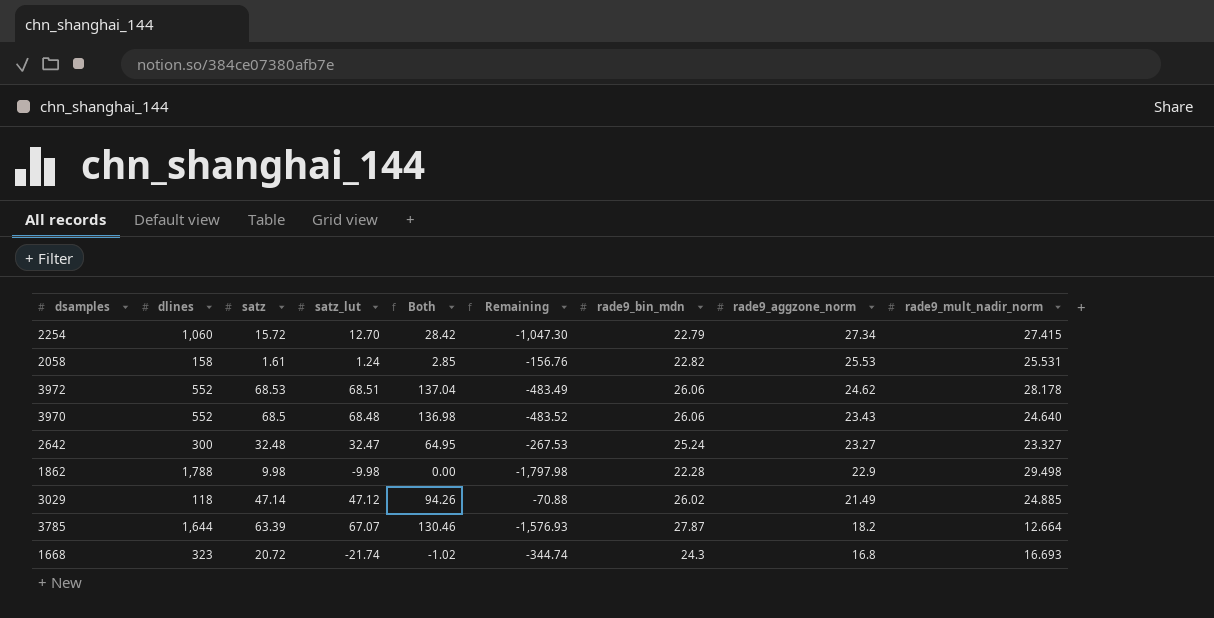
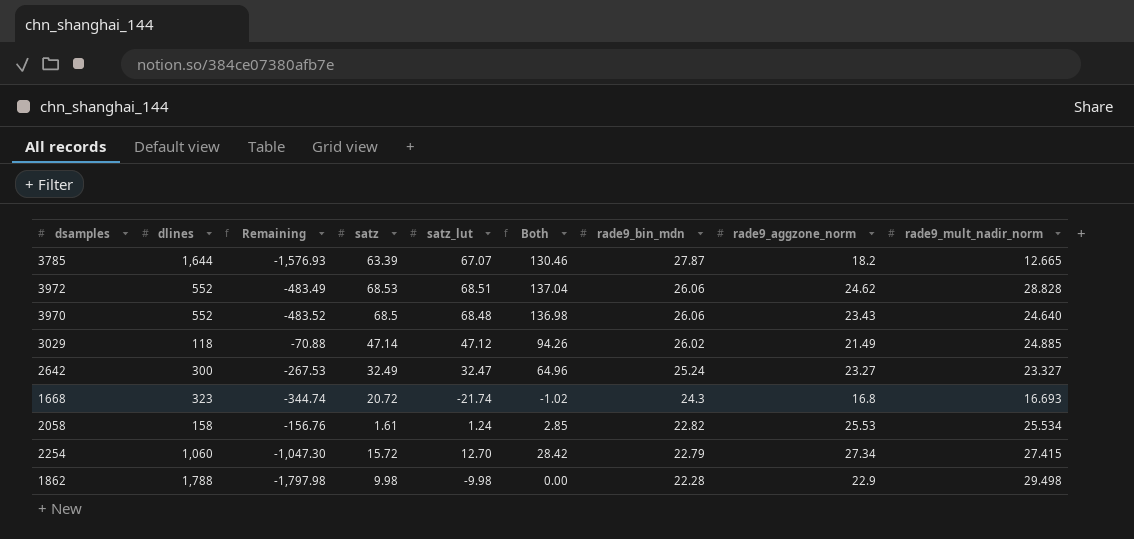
row order: rade9_aggzone_norm descending -> rade9_bin_mdn descending
column Remaining | position: 6 -> 3
3785 | rade9_mult_nadir_norm: 12.664 -> 12.665
3972 | rade9_mult_nadir_norm: 28.178 -> 28.828
2642 | satz: 32.48 -> 32.49
2642 | Both: 64.95 -> 64.96
2058 | rade9_mult_nadir_norm: 25.531 -> 25.534

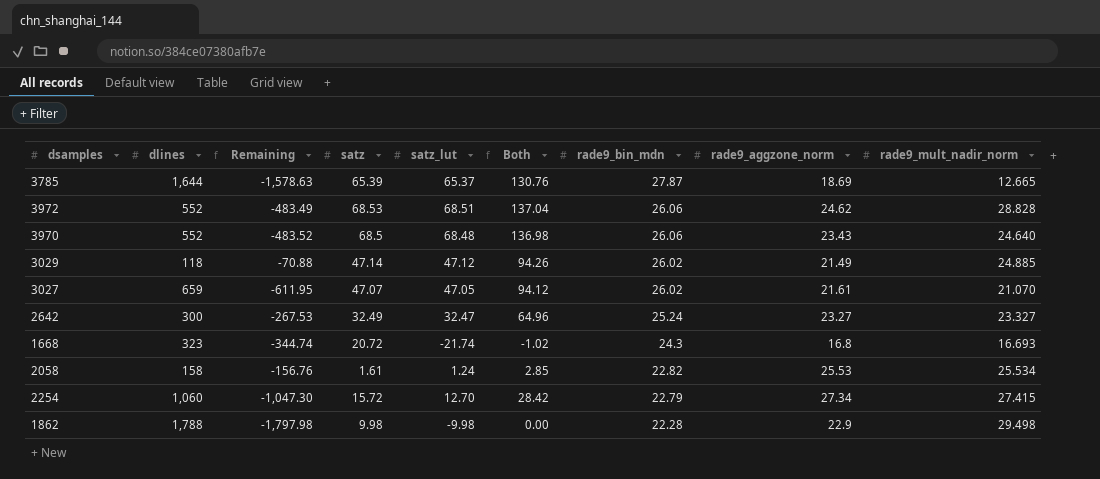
3785 | Remaining: -1,576.93 -> -1,578.63
3785 | satz: 63.39 -> 65.39
3785 | satz_lut: 67.07 -> 65.37
3785 | Both: 130.46 -> 130.76
3785 | rade9_aggzone_norm: 18.2 -> 18.69
row 3027: none -> 659 | -611.95 | 47.07 | 47.05 | 94.12 | 26.02 | 21.61 | 21.070

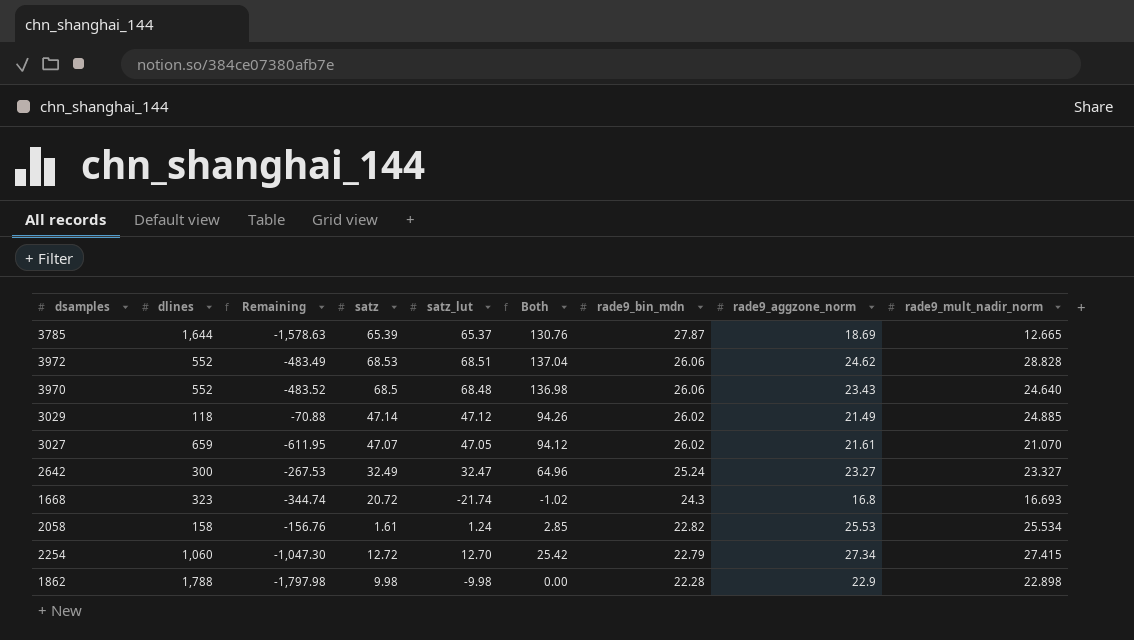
2254 | satz: 15.72 -> 12.72
2254 | Both: 28.42 -> 25.42
1862 | rade9_mult_nadir_norm: 29.498 -> 22.898

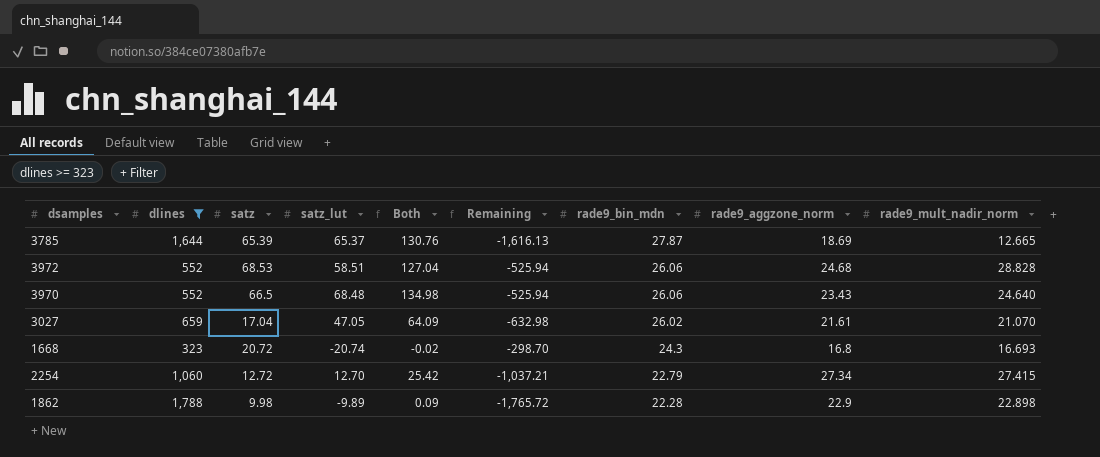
filter: none -> dlines >= 323
column Remaining | formula: [satz_lut] - [dlines] -> [rade9_bin_mdn] - [dlines]
column Remaining | position: 3 -> 6
3972 | satz_lut: 68.51 -> 58.51
3972 | Both: 137.04 -> 127.04
3972 | rade9_aggzone_norm: 24.62 -> 24.68
3970 | satz: 68.5 -> 66.5
3970 | Both: 136.98 -> 134.98
3027 | satz: 47.07 -> 17.04
3027 | Both: 94.12 -> 64.09
1668 | satz_lut: -21.74 -> -20.74
1668 | Both: -1.02 -> -0.02
1862 | satz_lut: -9.98 -> -9.89
1862 | Both: 0.00 -> 0.09

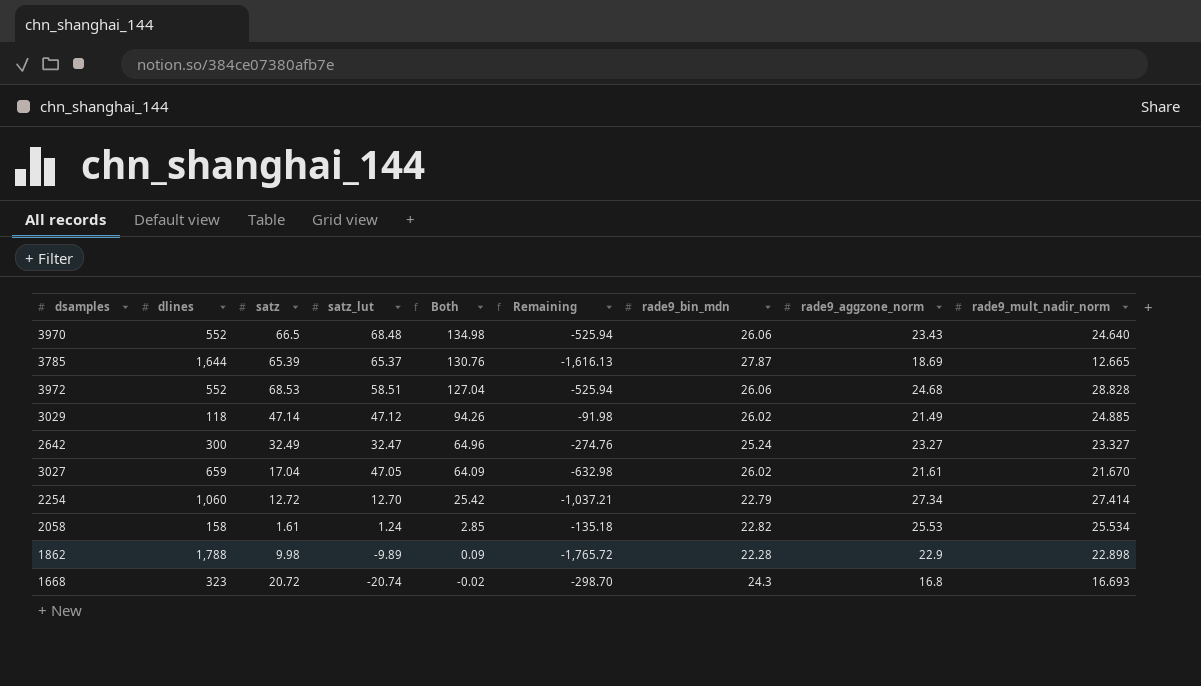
filter: dlines >= 323 -> none
row order: rade9_bin_mdn descending -> Both descending
3027 | rade9_mult_nadir_norm: 21.070 -> 21.670
2254 | rade9_mult_nadir_norm: 27.415 -> 27.414

